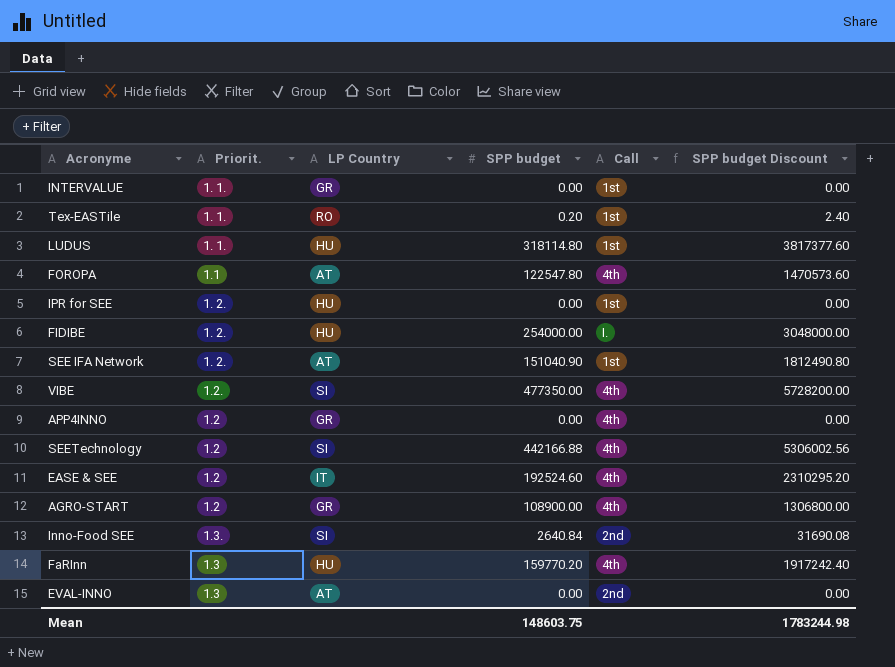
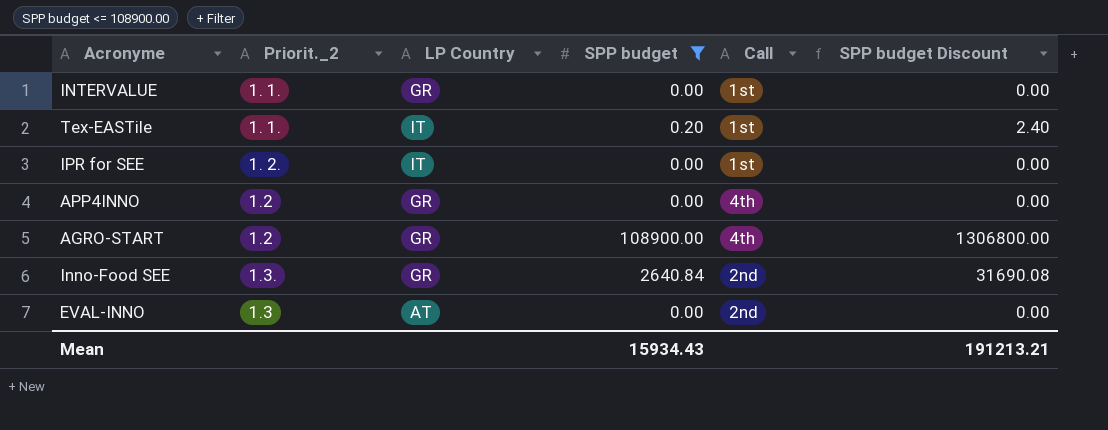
filter: none -> SPP budget <= 108900.00
column name: Priorit. -> Priorit._2
Tex-EASTile | LP Country: RO -> IT
IPR for SEE | LP Country: HU -> IT
Inno-Food SEE | LP Country: SI -> GR
Mean | SPP budget: 148603.75 -> 15934.43
Mean | SPP budget Discount: 1783244.98 -> 191213.21

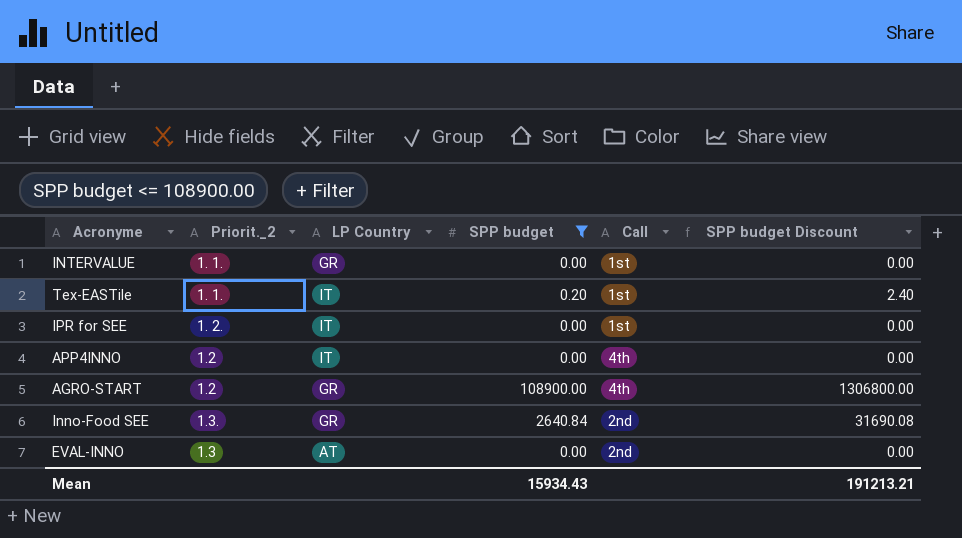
APP4INNO | LP Country: GR -> IT

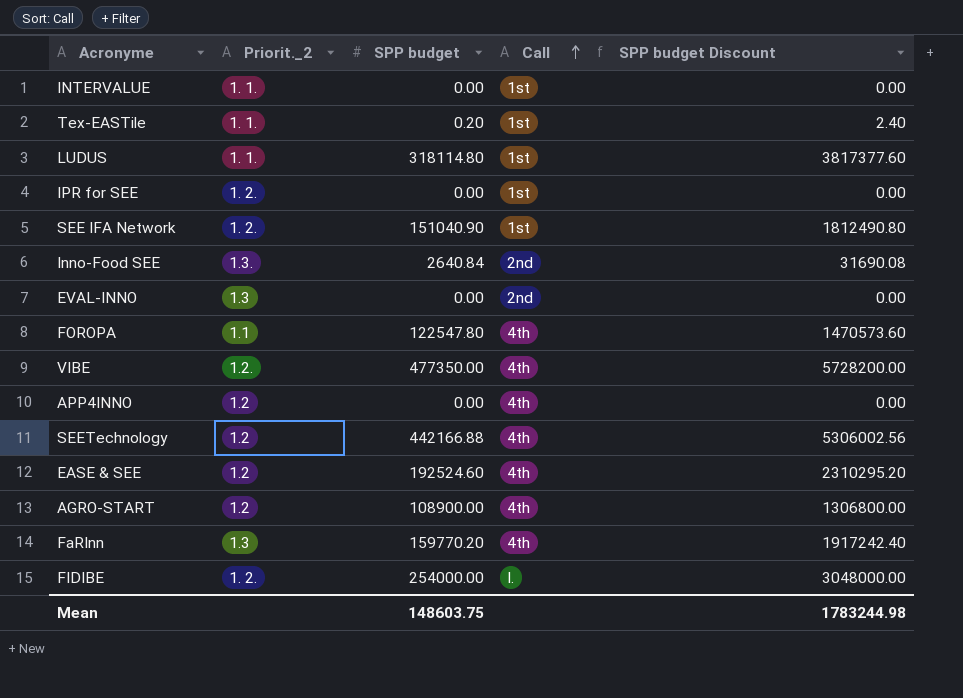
filter: SPP budget <= 108900.00 -> none
row order: none -> Call ascending
column LP Country | position: 3 -> none
Mean | SPP budget: 15934.43 -> 148603.75
Mean | SPP budget Discount: 191213.21 -> 1783244.98

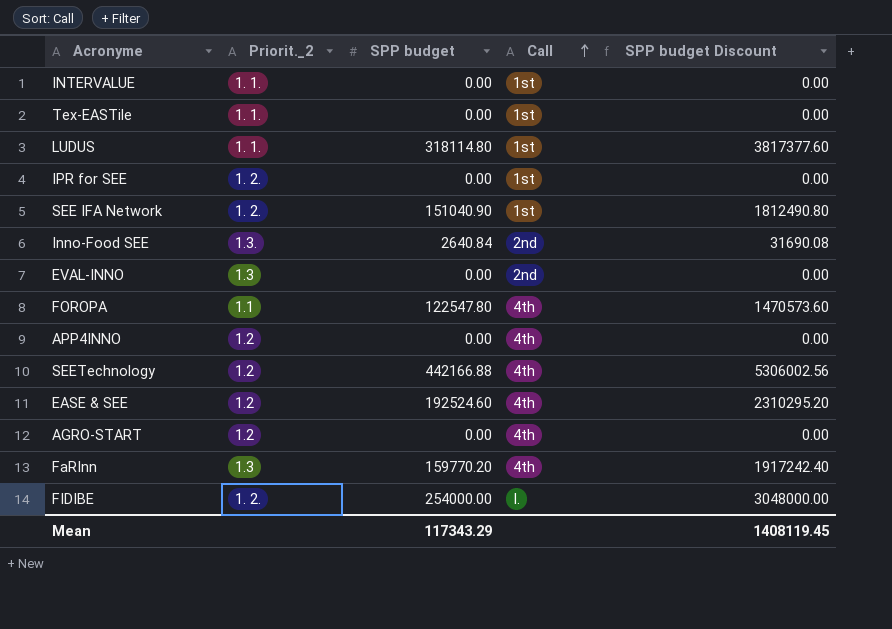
row VIBE: 1.2. | 477350.00 | 4th | 5728200.00 -> none
Tex-EASTile | SPP budget: 0.20 -> 0.00
Tex-EASTile | SPP budget Discount: 2.40 -> 0.00
AGRO-START | SPP budget: 108900.00 -> 0.00
AGRO-START | SPP budget Discount: 1306800.00 -> 0.00
Mean | SPP budget: 148603.75 -> 117343.29
Mean | SPP budget Discount: 1783244.98 -> 1408119.45

